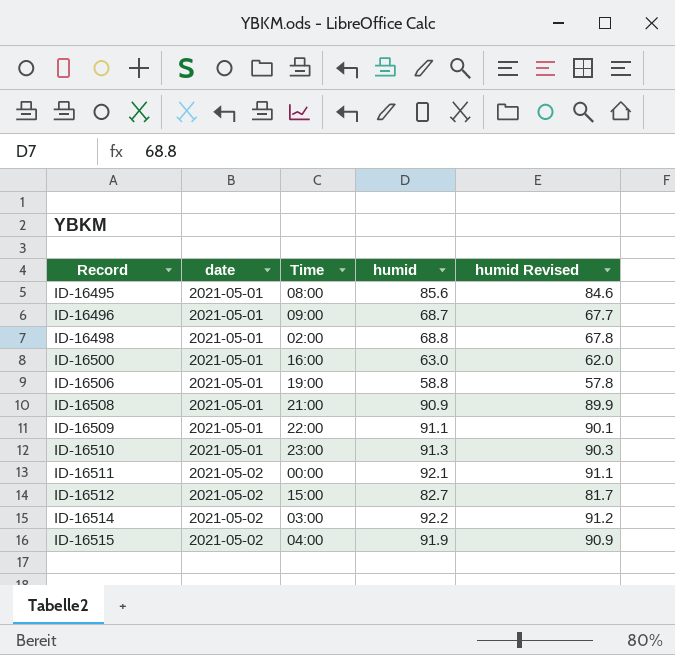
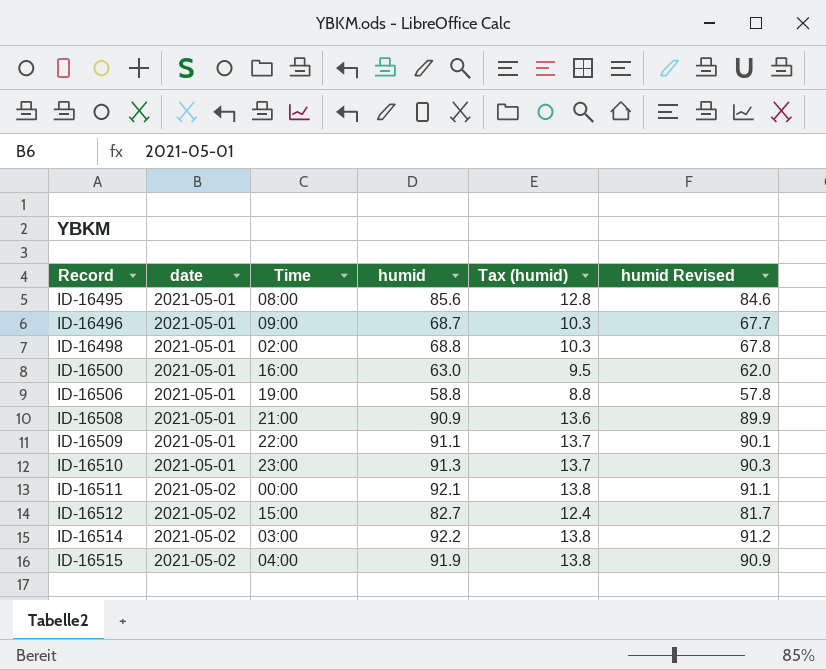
column Tax (humid) | formula: none -> [humid] * 0.15

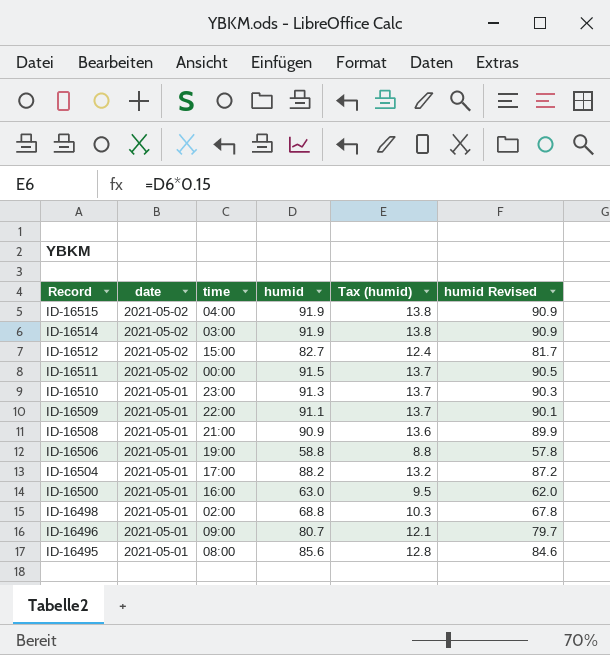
row order: Record ascending -> Record descending
column name: Time -> time
ID-16514 | humid: 92.2 -> 91.9
ID-16514 | humid Revised: 91.2 -> 90.9
ID-16511 | humid: 92.1 -> 91.5
ID-16511 | Tax (humid): 13.8 -> 13.7
ID-16511 | humid Revised: 91.1 -> 90.5
row ID-16504: none -> 2021-05-01 | 17:00 | 88.2 | 13.2 | 87.2
ID-16496 | humid: 68.7 -> 80.7
ID-16496 | Tax (humid): 10.3 -> 12.1
ID-16496 | humid Revised: 67.7 -> 79.7

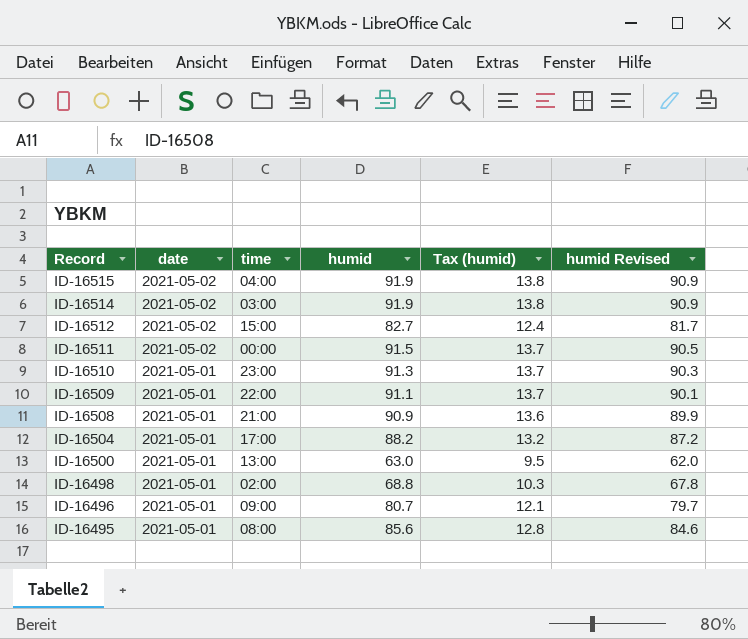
row ID-16506: 2021-05-01 | 19:00 | 58.8 | 8.8 | 57.8 -> none
ID-16500 | time: 16:00 -> 13:00

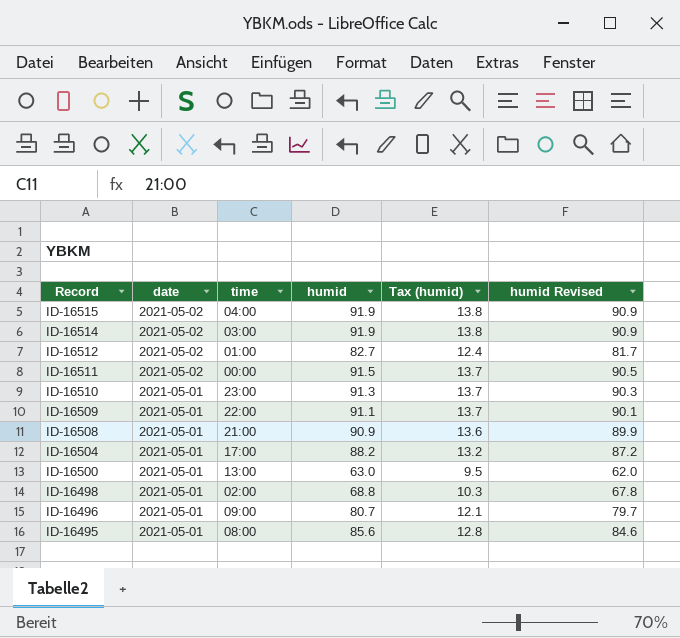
ID-16512 | time: 15:00 -> 01:00

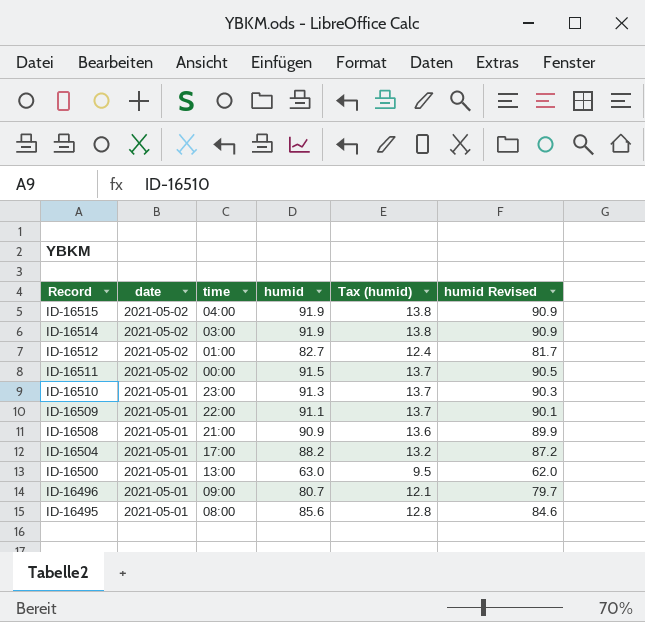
row ID-16498: 2021-05-01 | 02:00 | 68.8 | 10.3 | 67.8 -> none

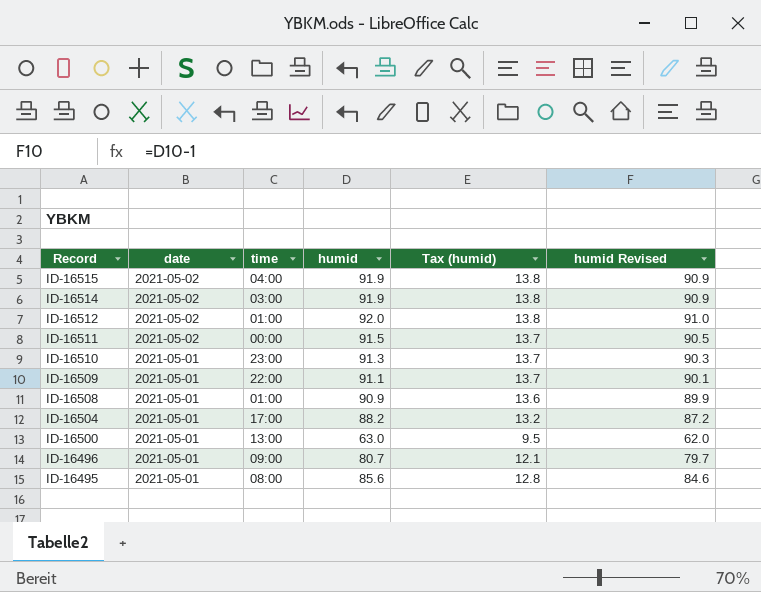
ID-16512 | humid: 82.7 -> 92.0
ID-16512 | Tax (humid): 12.4 -> 13.8
ID-16512 | humid Revised: 81.7 -> 91.0
ID-16508 | time: 21:00 -> 01:00

